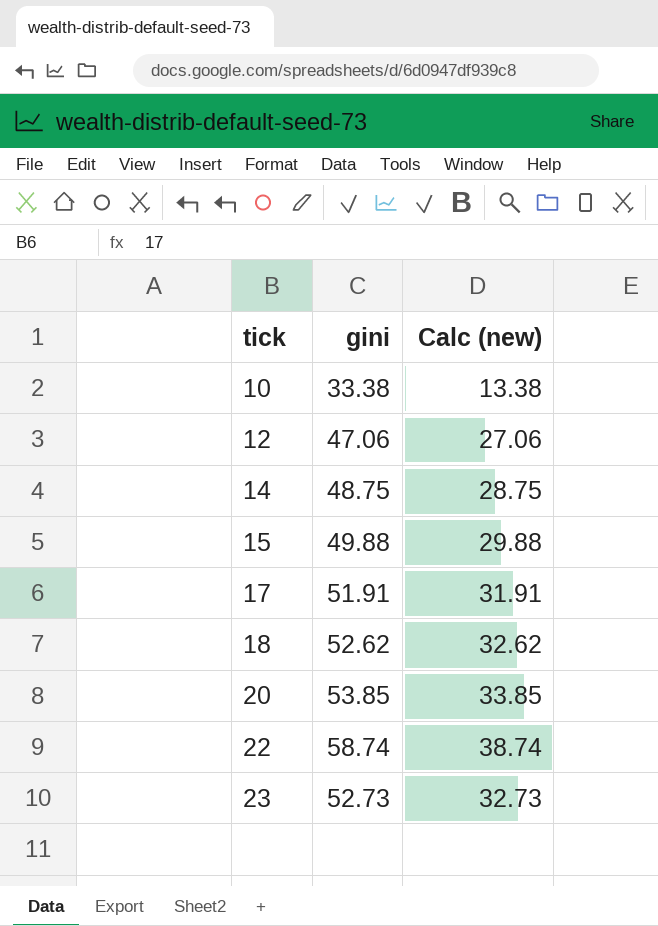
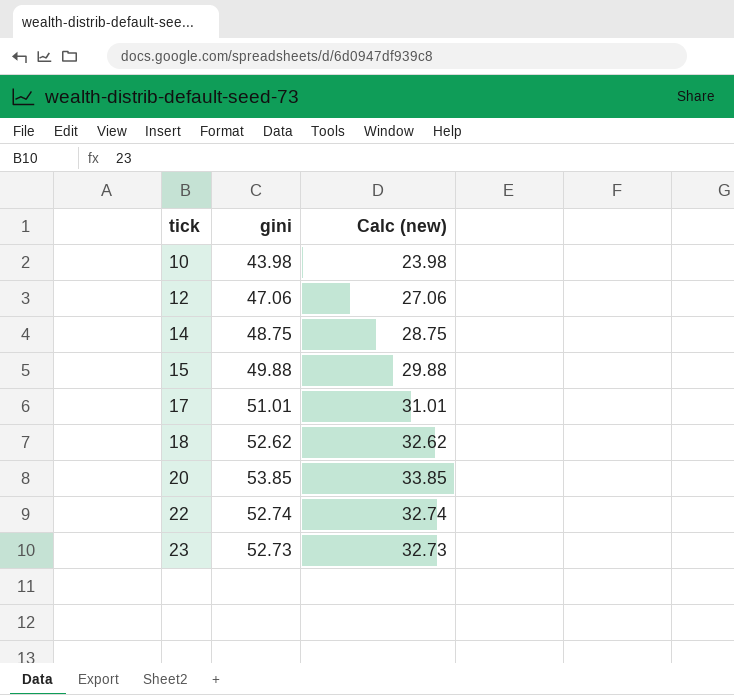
10 | gini: 33.38 -> 43.98
10 | Calc (new): 13.38 -> 23.98
17 | gini: 51.91 -> 51.01
17 | Calc (new): 31.91 -> 31.01
22 | gini: 58.74 -> 52.74
22 | Calc (new): 38.74 -> 32.74

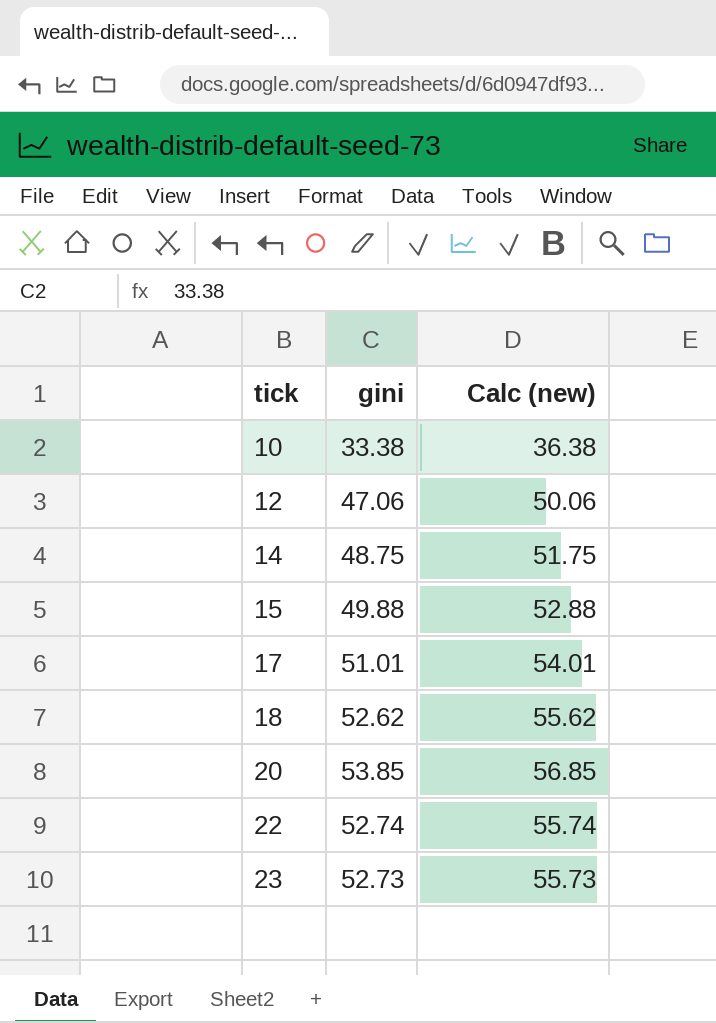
column Calc (new) | formula: [gini] - 20 -> [gini] + 3
10 | gini: 43.98 -> 33.38

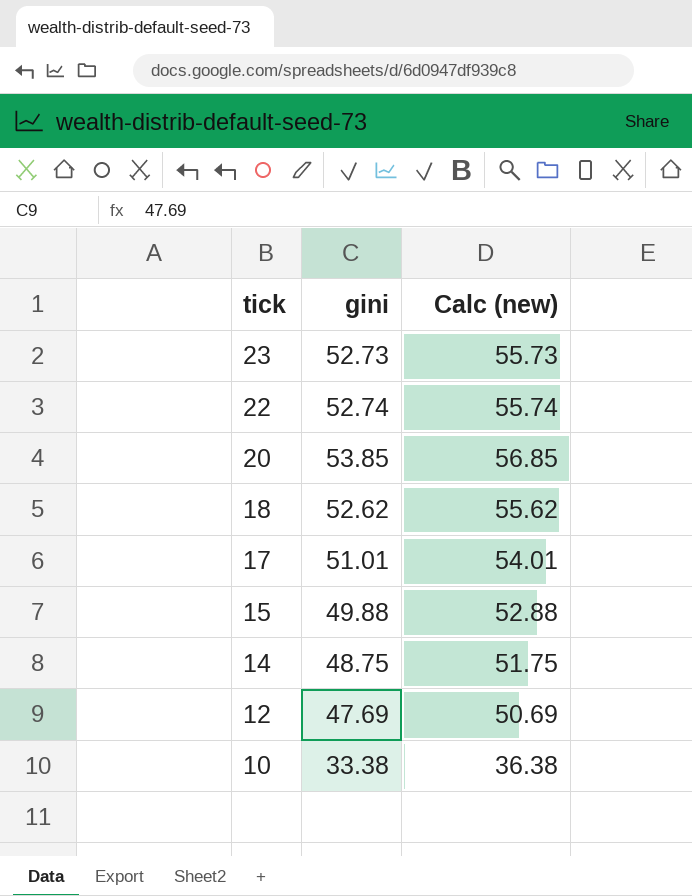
row order: tick ascending -> tick descending
12 | gini: 47.06 -> 47.69
12 | Calc (new): 50.06 -> 50.69

